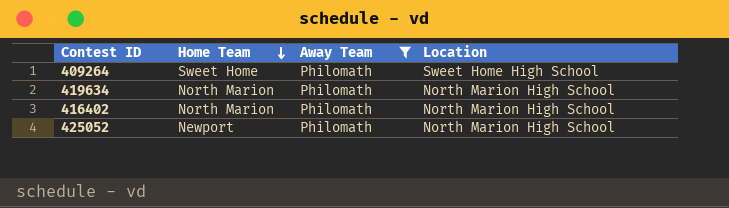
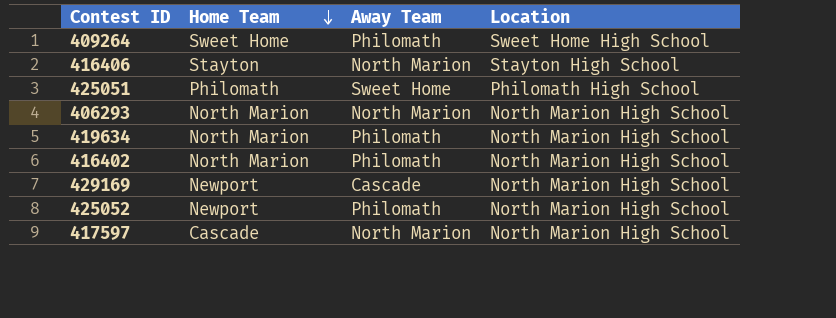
filter: Away Team = Philomath -> none

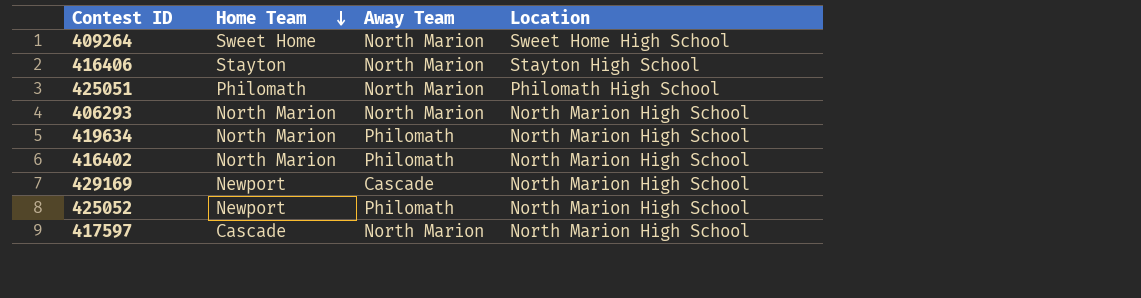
409264 | Away Team: Philomath -> North Marion
425051 | Away Team: Sweet Home -> North Marion

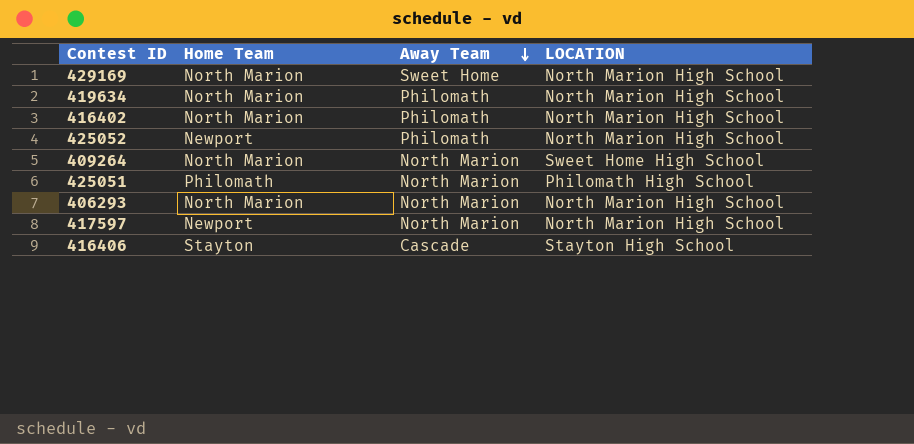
row order: Home Team descending -> Away Team descending
column name: Location -> LOCATION
429169 | Home Team: Newport -> North Marion
429169 | Away Team: Cascade -> Sweet Home
409264 | Home Team: Sweet Home -> North Marion
417597 | Home Team: Cascade -> Newport
416406 | Away Team: North Marion -> Cascade

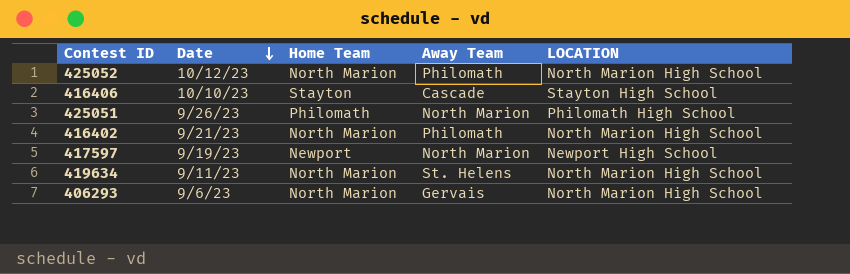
row order: Away Team descending -> Date descending
column Date | position: none -> 2
row 429169: North Marion | Sweet Home | North Marion High School -> none
row 409264: North Marion | North Marion | Sweet Home High School -> none
425052 | Home Team: Newport -> North Marion
417597 | LOCATION: North Marion High School -> Newport High School
419634 | Away Team: Philomath -> St. Helens
406293 | Away Team: North Marion -> Gervais

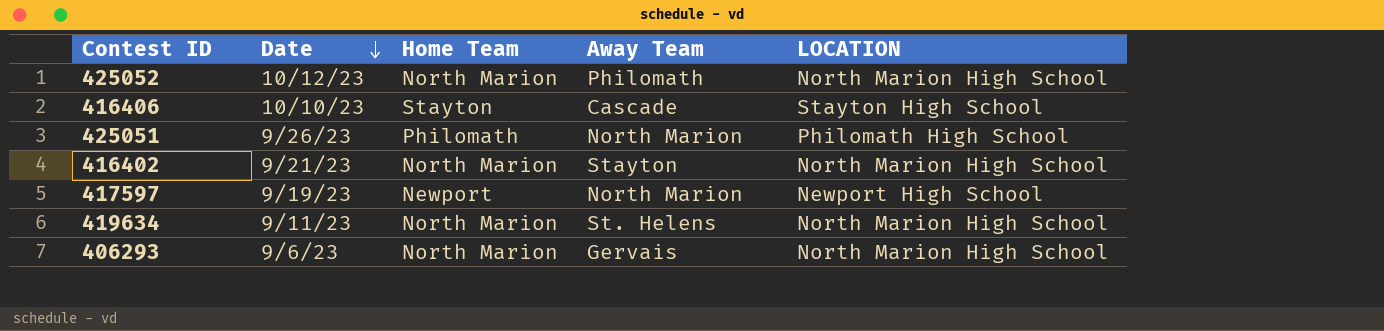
416402 | Away Team: Philomath -> Stayton

